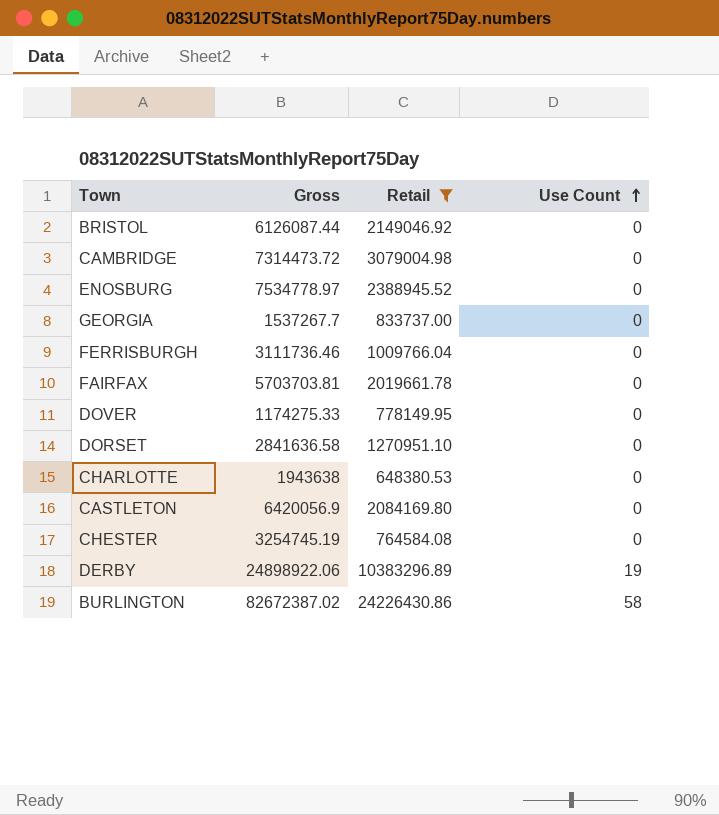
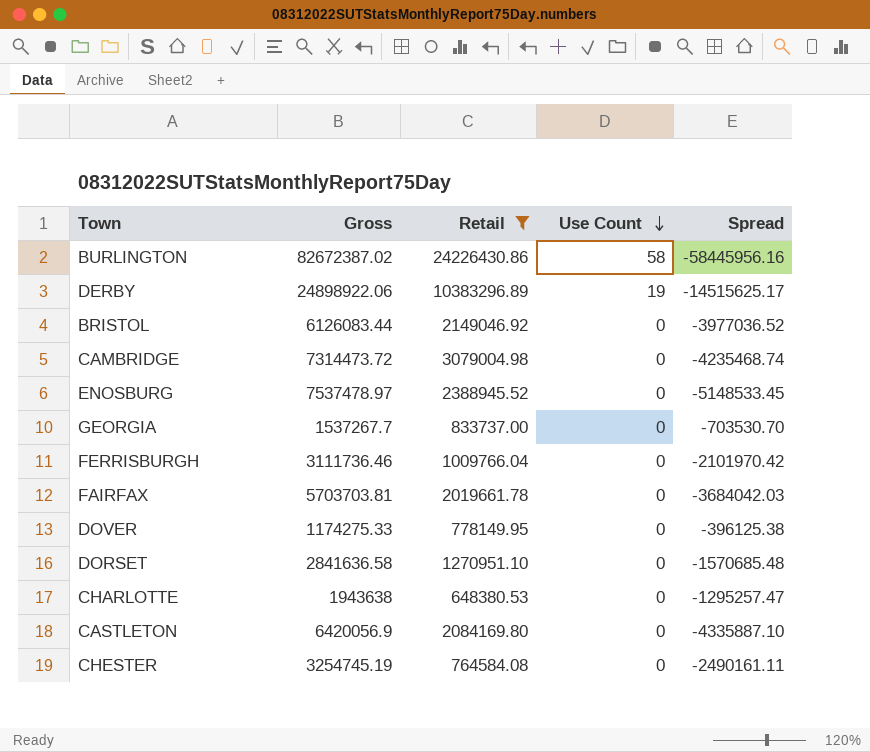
row order: Use Count ascending -> Use Count descending
column Spread | formula: none -> [Retail] - [Gross]
BRISTOL | Gross: 6126087.44 -> 6126083.44
ENOSBURG | Gross: 7534778.97 -> 7537478.97

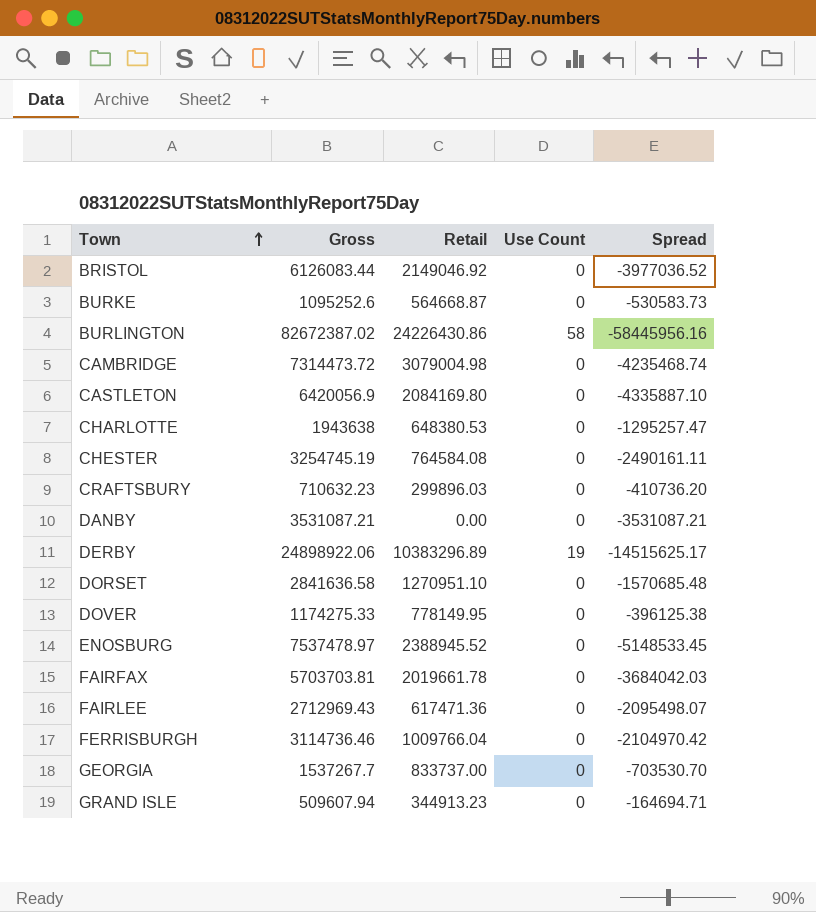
filter: Retail >= 648380.53 -> none
row order: Use Count descending -> Town ascending
FERRISBURGH | Gross: 3111736.46 -> 3114736.46
FERRISBURGH | Spread: -2101970.42 -> -2104970.42

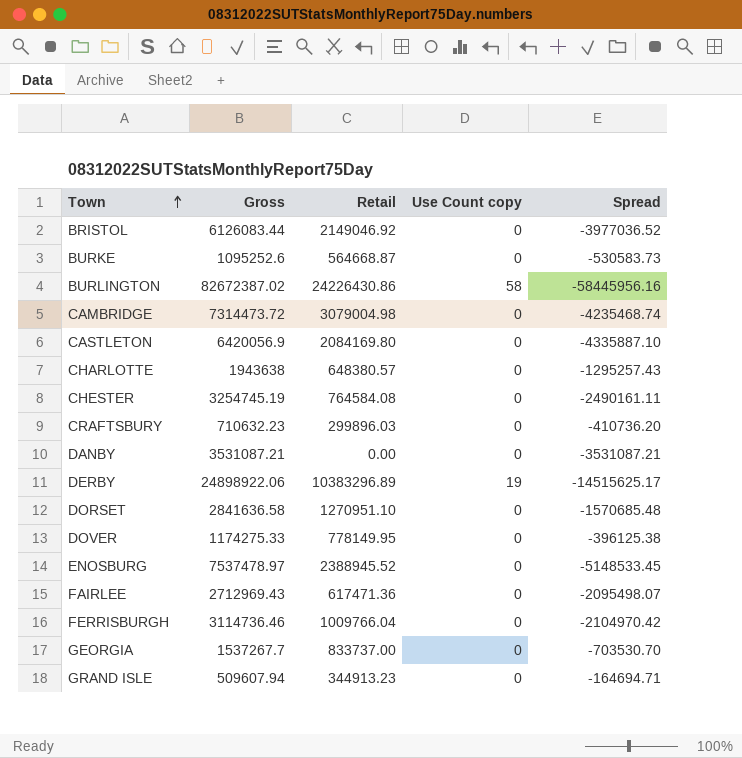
column name: Use Count -> Use Count copy
row FAIRFAX: 5703703.81 | 2019661.78 | 0 | -3684042.03 -> none
CHARLOTTE | Retail: 648380.53 -> 648380.57
CHARLOTTE | Spread: -1295257.47 -> -1295257.43

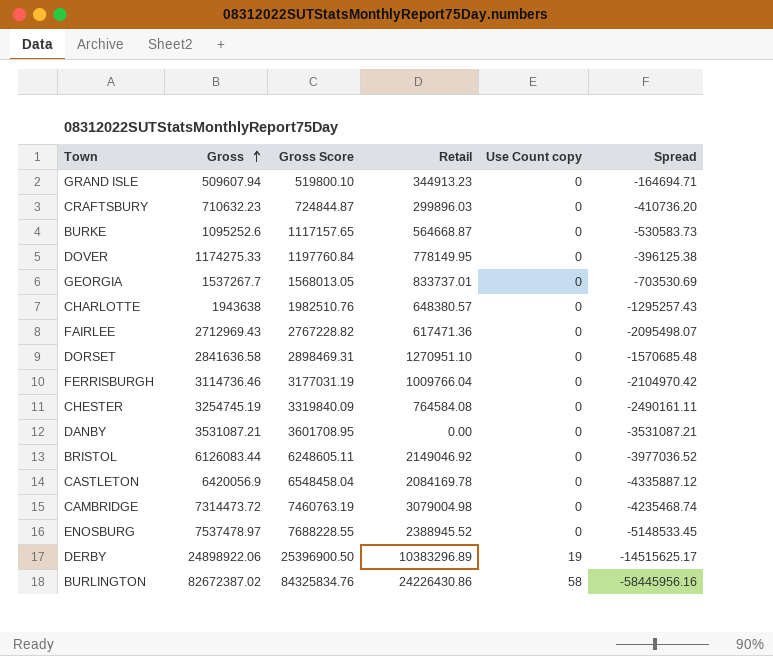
row order: Town ascending -> Gross ascending
column Gross Score | formula: none -> [Gross] * 1.02
GEORGIA | Retail: 833737.00 -> 833737.01
GEORGIA | Spread: -703530.70 -> -703530.69
CASTLETON | Retail: 2084169.80 -> 2084169.78
CASTLETON | Spread: -4335887.10 -> -4335887.12

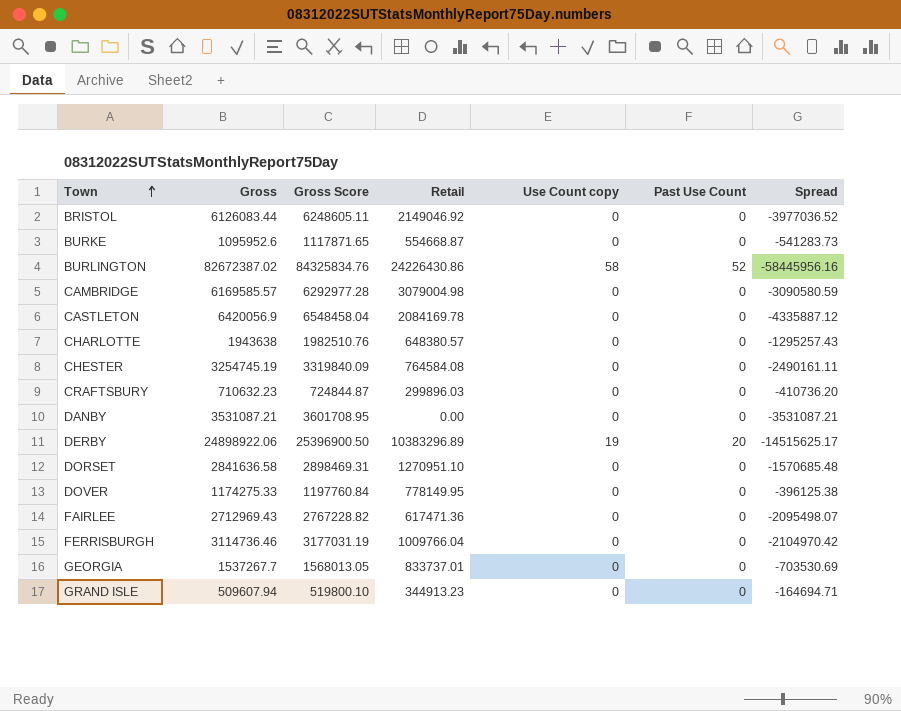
row order: Gross ascending -> Town ascending
column Past Use Count | position: none -> 6
row ENOSBURG: 7537478.97 | 7688228.55 | 2388945.52 | 0 | -5148533.45 -> none
BURKE | Gross: 1095252.6 -> 1095952.6
BURKE | Gross Score: 1117157.65 -> 1117871.65
BURKE | Retail: 564668.87 -> 554668.87
BURKE | Spread: -530583.73 -> -541283.73
CAMBRIDGE | Gross: 7314473.72 -> 6169585.57
CAMBRIDGE | Gross Score: 7460763.19 -> 6292977.28
CAMBRIDGE | Spread: -4235468.74 -> -3090580.59

